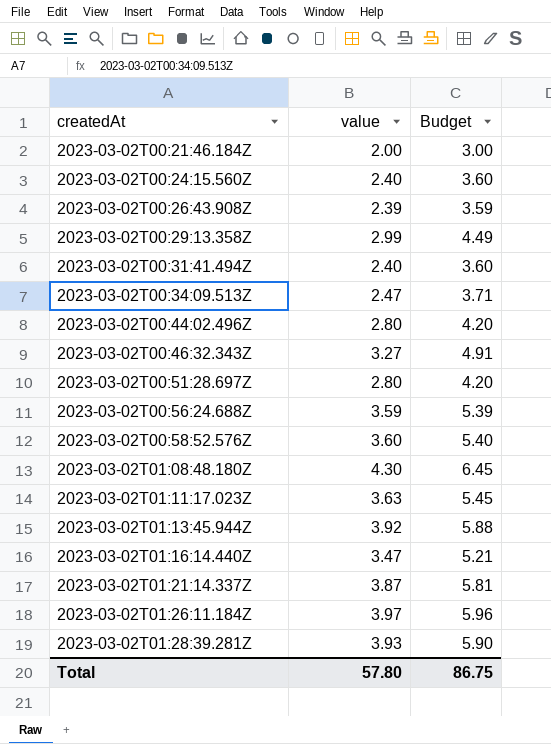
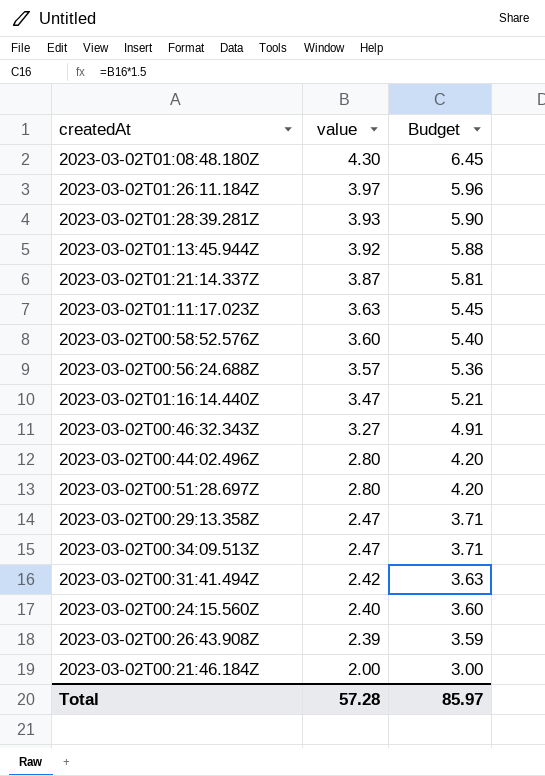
row order: createdAt ascending -> value descending
2023-03-02T00:56:24.688Z | value: 3.59 -> 3.57
2023-03-02T00:56:24.688Z | Budget: 5.39 -> 5.36
2023-03-02T00:29:13.358Z | value: 2.99 -> 2.47
2023-03-02T00:29:13.358Z | Budget: 4.49 -> 3.71
2023-03-02T00:31:41.494Z | value: 2.40 -> 2.42
2023-03-02T00:31:41.494Z | Budget: 3.60 -> 3.63
Total | value: 57.80 -> 57.28
Total | Budget: 86.75 -> 85.97

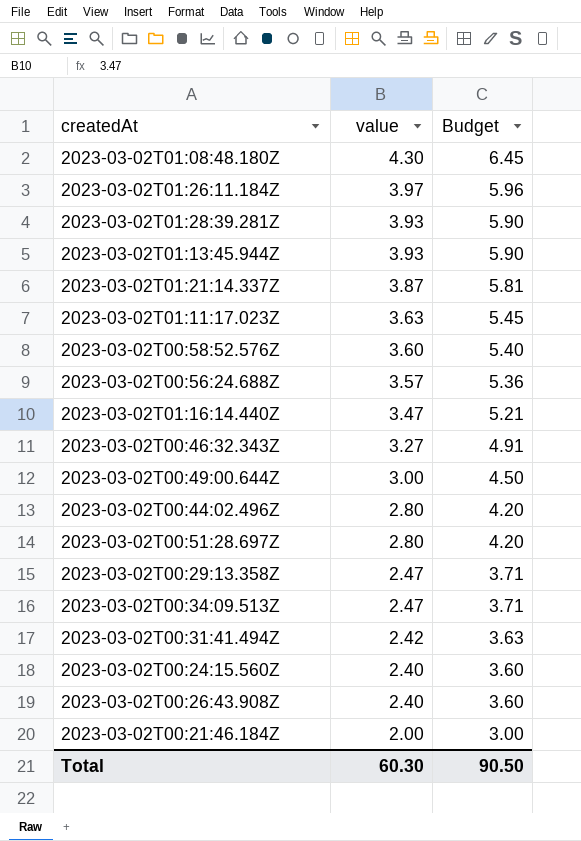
2023-03-02T01:13:45.944Z | value: 3.92 -> 3.93
2023-03-02T01:13:45.944Z | Budget: 5.88 -> 5.90
row 2023-03-02T00:49:00.644Z: none -> 3.00 | 4.50
2023-03-02T00:26:43.908Z | value: 2.39 -> 2.40
2023-03-02T00:26:43.908Z | Budget: 3.59 -> 3.60
Total | value: 57.28 -> 60.30
Total | Budget: 85.97 -> 90.50

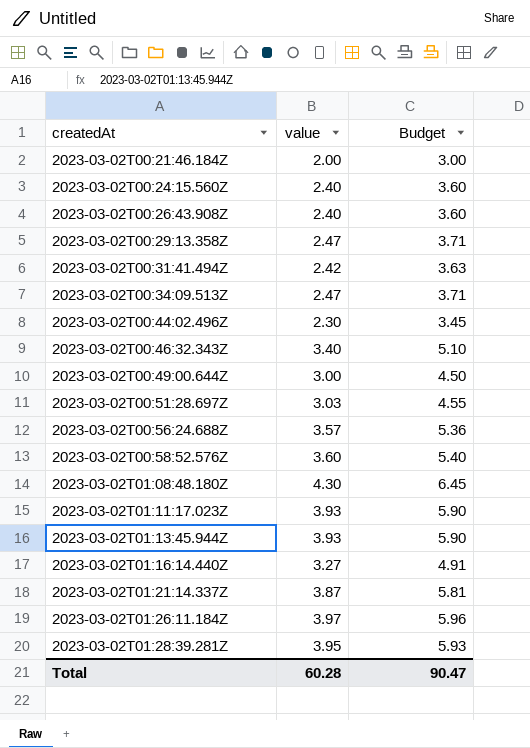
row order: value descending -> createdAt ascending
2023-03-02T00:44:02.496Z | value: 2.80 -> 2.30
2023-03-02T00:44:02.496Z | Budget: 4.20 -> 3.45
2023-03-02T00:46:32.343Z | value: 3.27 -> 3.40
2023-03-02T00:46:32.343Z | Budget: 4.91 -> 5.10
2023-03-02T00:51:28.697Z | value: 2.80 -> 3.03
2023-03-02T00:51:28.697Z | Budget: 4.20 -> 4.55
2023-03-02T01:11:17.023Z | value: 3.63 -> 3.93
2023-03-02T01:11:17.023Z | Budget: 5.45 -> 5.90
2023-03-02T01:16:14.440Z | value: 3.47 -> 3.27
2023-03-02T01:16:14.440Z | Budget: 5.21 -> 4.91
2023-03-02T01:28:39.281Z | value: 3.93 -> 3.95
2023-03-02T01:28:39.281Z | Budget: 5.90 -> 5.93
Total | value: 60.30 -> 60.28
Total | Budget: 90.50 -> 90.47

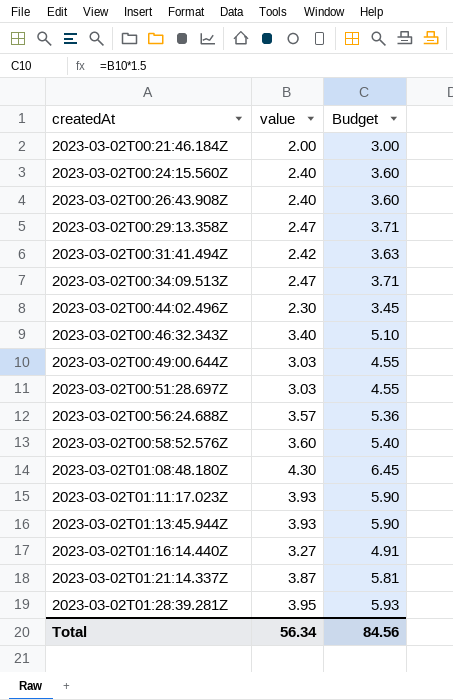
row 2023-03-02T01:26:11.184Z: 3.97 | 5.96 -> none
2023-03-02T00:49:00.644Z | value: 3.00 -> 3.03
2023-03-02T00:49:00.644Z | Budget: 4.50 -> 4.55
Total | value: 60.28 -> 56.34
Total | Budget: 90.47 -> 84.56

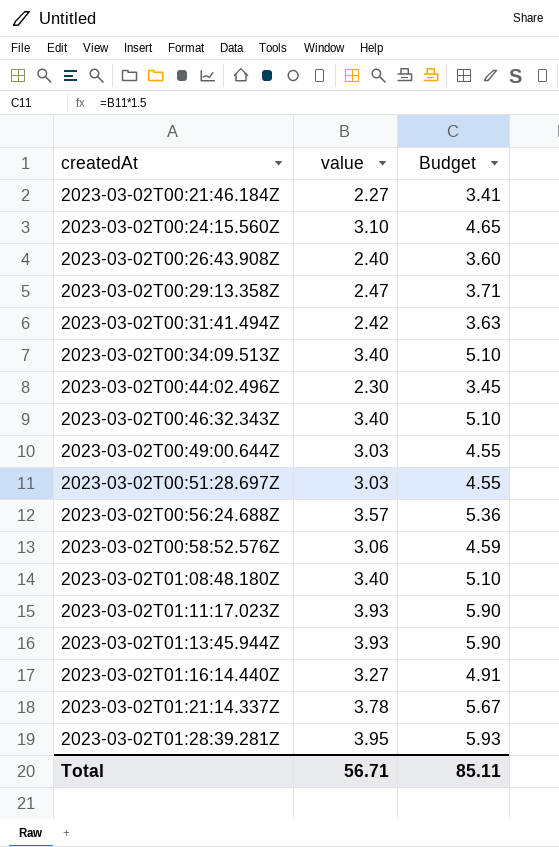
2023-03-02T00:21:46.184Z | value: 2.00 -> 2.27
2023-03-02T00:21:46.184Z | Budget: 3.00 -> 3.41
2023-03-02T00:24:15.560Z | value: 2.40 -> 3.10
2023-03-02T00:24:15.560Z | Budget: 3.60 -> 4.65
2023-03-02T00:34:09.513Z | value: 2.47 -> 3.40
2023-03-02T00:34:09.513Z | Budget: 3.71 -> 5.10
2023-03-02T00:58:52.576Z | value: 3.60 -> 3.06
2023-03-02T00:58:52.576Z | Budget: 5.40 -> 4.59
2023-03-02T01:08:48.180Z | value: 4.30 -> 3.40
2023-03-02T01:08:48.180Z | Budget: 6.45 -> 5.10
2023-03-02T01:21:14.337Z | value: 3.87 -> 3.78
2023-03-02T01:21:14.337Z | Budget: 5.81 -> 5.67
Total | value: 56.34 -> 56.71
Total | Budget: 84.56 -> 85.11

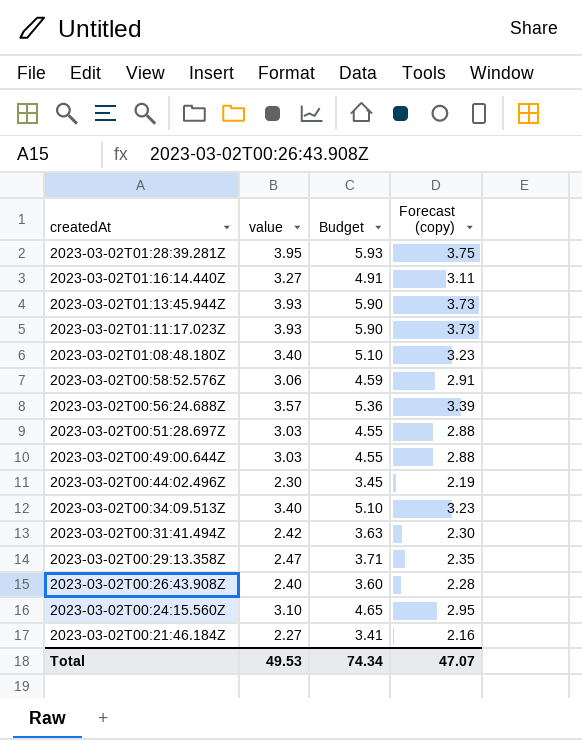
row order: createdAt ascending -> createdAt descending
column Forecast (copy) | formula: none -> [value] * 0.95
row 2023-03-02T00:46:32.343Z: 3.40 | 5.10 -> none
row 2023-03-02T01:21:14.337Z: 3.78 | 5.67 -> none
Total | value: 56.71 -> 49.53
Total | Budget: 85.11 -> 74.34

